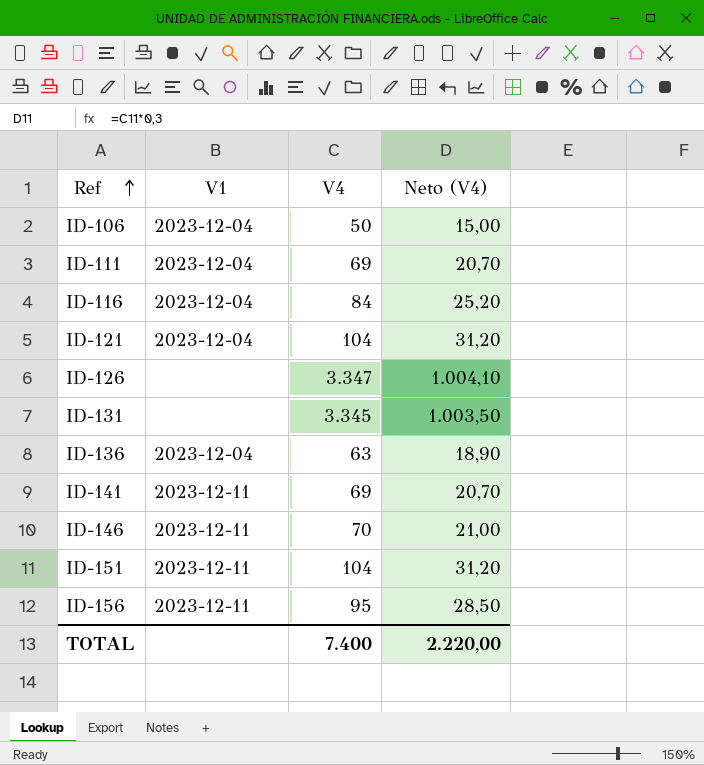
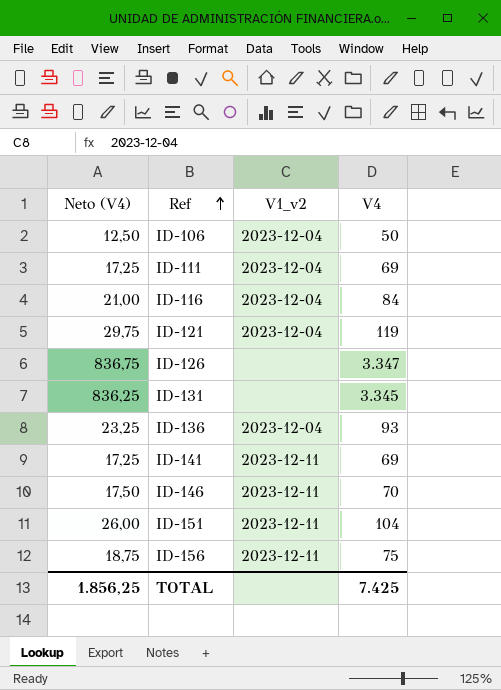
column Neto (V4) | formula: [V4] * 0,3 -> [V4] * 0,25
column Neto (V4) | position: 4 -> 1
column name: V1 -> V1_v2
ID-121 | V4: 104 -> 119
ID-136 | V4: 63 -> 93
ID-156 | V4: 95 -> 75
TOTAL | Neto (V4): 2.220,00 -> 1.856,25
TOTAL | V4: 7.400 -> 7.425

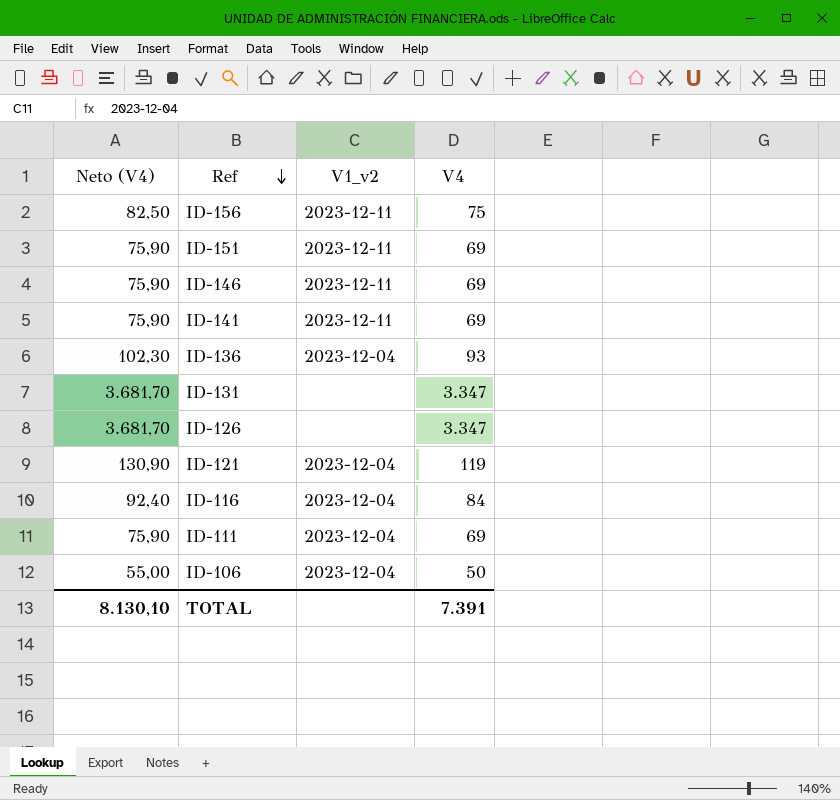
row order: Ref ascending -> Ref descending
column Neto (V4) | formula: [V4] * 0,25 -> [V4] * 1,1
ID-151 | V4: 104 -> 69
ID-146 | V4: 70 -> 69
ID-131 | V4: 3.345 -> 3.347
TOTAL | Neto (V4): 1.856,25 -> 8.130,10
TOTAL | V4: 7.425 -> 7.391

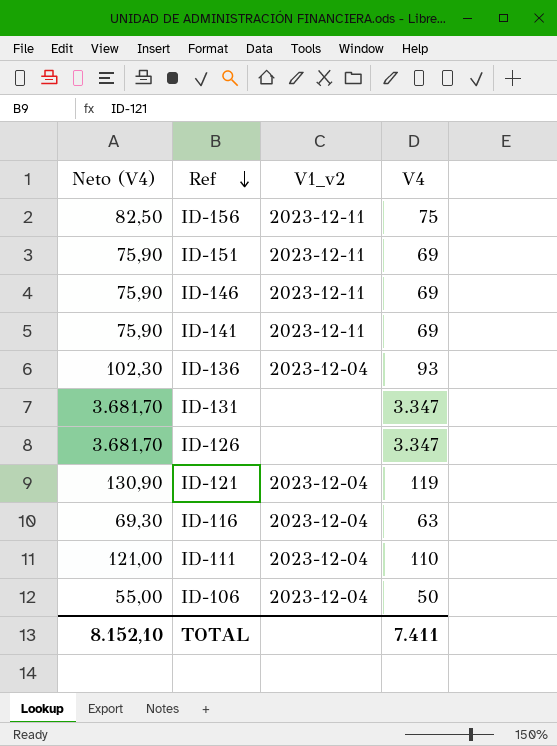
ID-116 | Neto (V4): 92,40 -> 69,30
ID-116 | V4: 84 -> 63
ID-111 | Neto (V4): 75,90 -> 121,00
ID-111 | V4: 69 -> 110
TOTAL | Neto (V4): 8.130,10 -> 8.152,10
TOTAL | V4: 7.391 -> 7.411

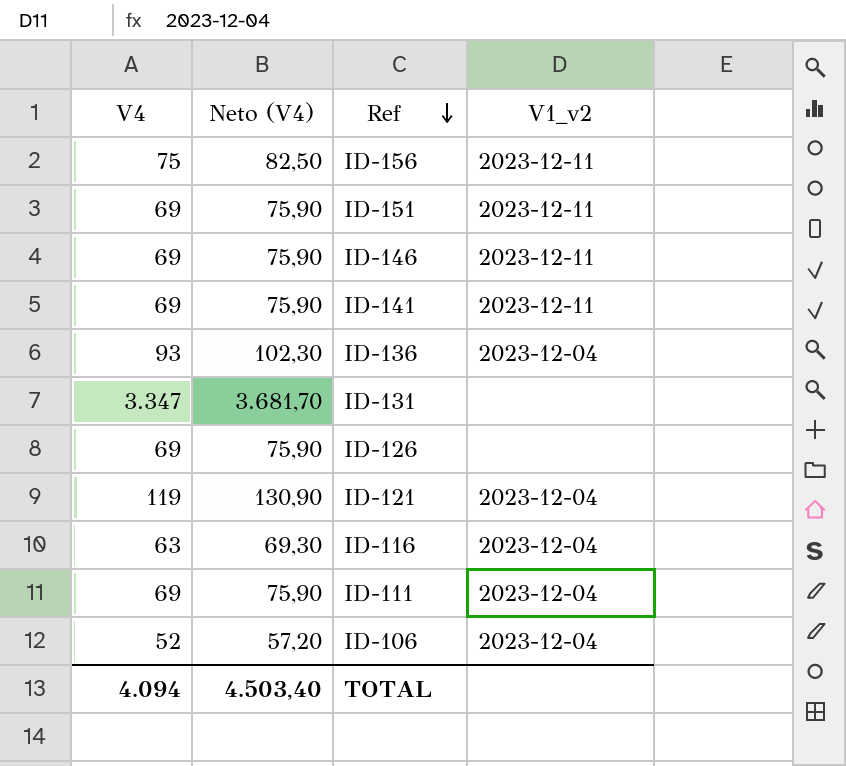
column V4 | position: 4 -> 1
ID-126 | V4: 3.347 -> 69
ID-126 | Neto (V4): 3.681,70 -> 75,90
ID-111 | V4: 110 -> 69
ID-111 | Neto (V4): 121,00 -> 75,90
ID-106 | V4: 50 -> 52
ID-106 | Neto (V4): 55,00 -> 57,20
TOTAL | V4: 7.411 -> 4.094
TOTAL | Neto (V4): 8.152,10 -> 4.503,40

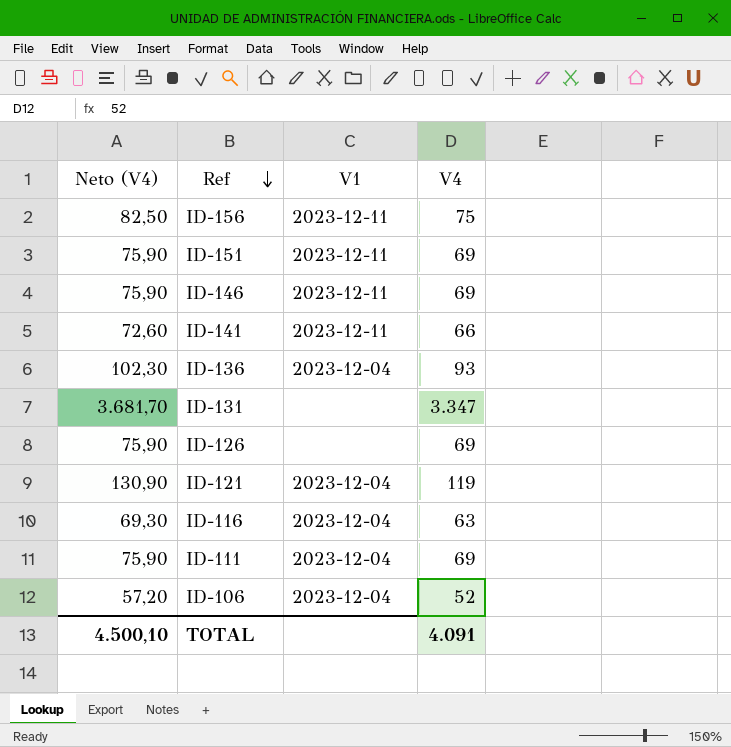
column name: V1_v2 -> V1
column V4 | position: 1 -> 4
ID-141 | Neto (V4): 75,90 -> 72,60
ID-141 | V4: 69 -> 66
TOTAL | Neto (V4): 4.503,40 -> 4.500,10
TOTAL | V4: 4.094 -> 4.091

